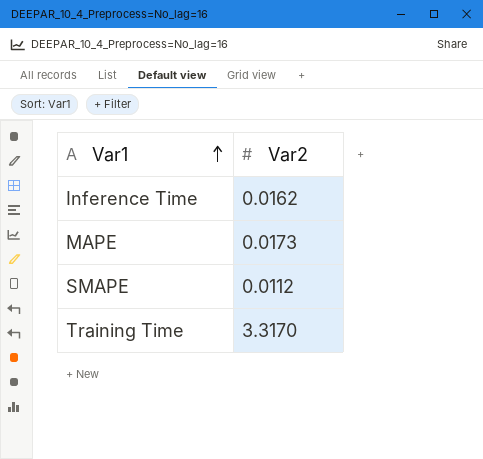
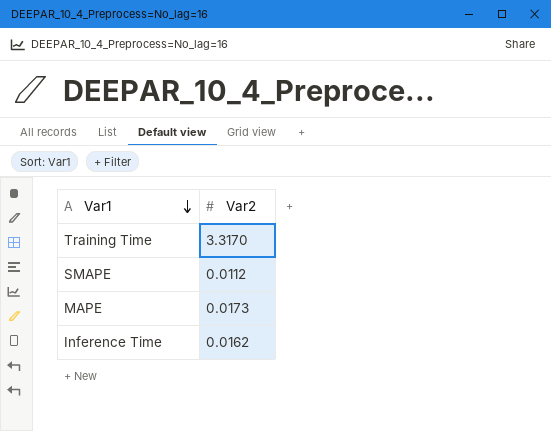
row order: Var1 ascending -> Var1 descending

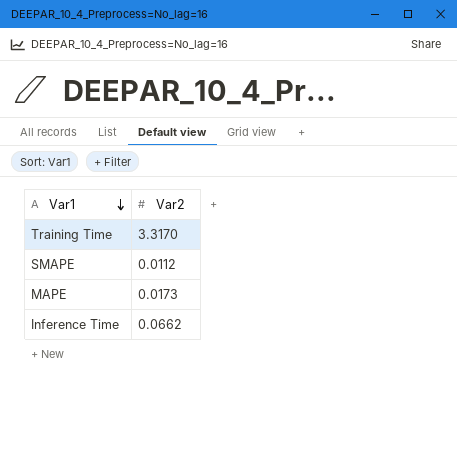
Inference Time | Var2: 0.0162 -> 0.0662

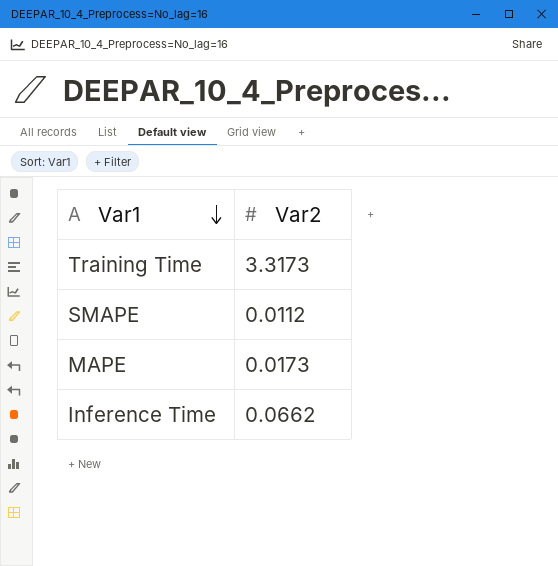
Training Time | Var2: 3.3170 -> 3.3173

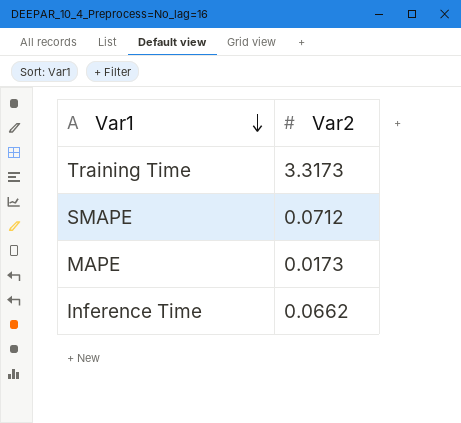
SMAPE | Var2: 0.0112 -> 0.0712

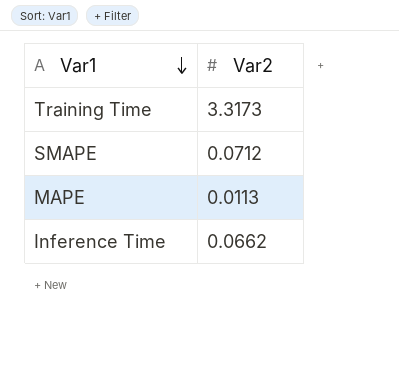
MAPE | Var2: 0.0173 -> 0.0113

